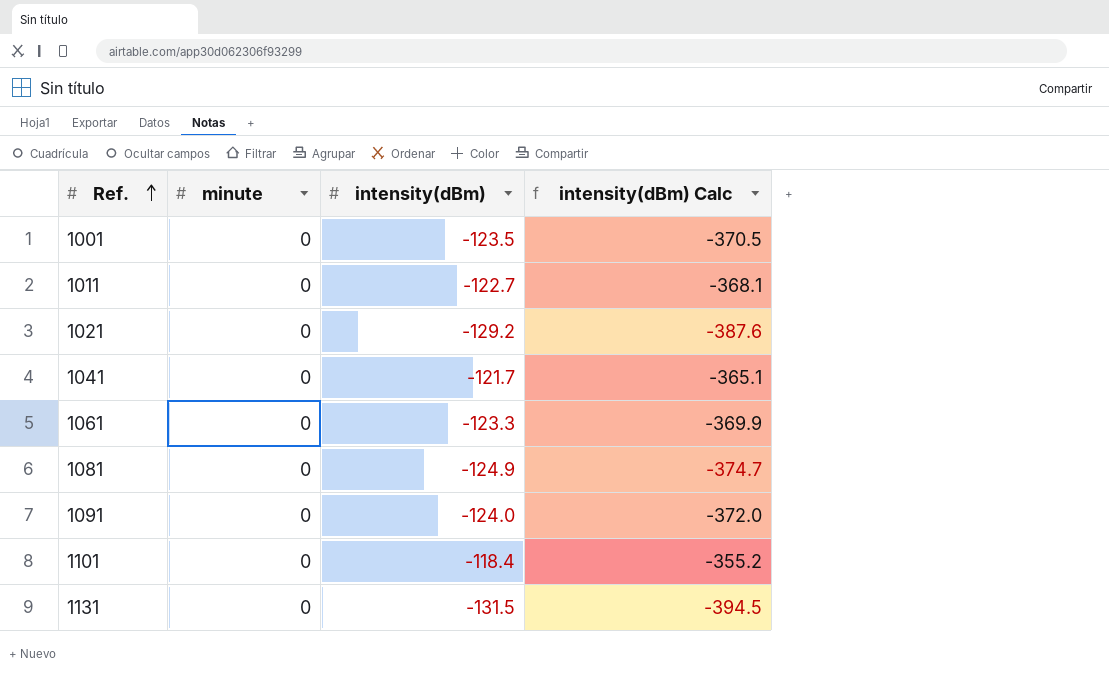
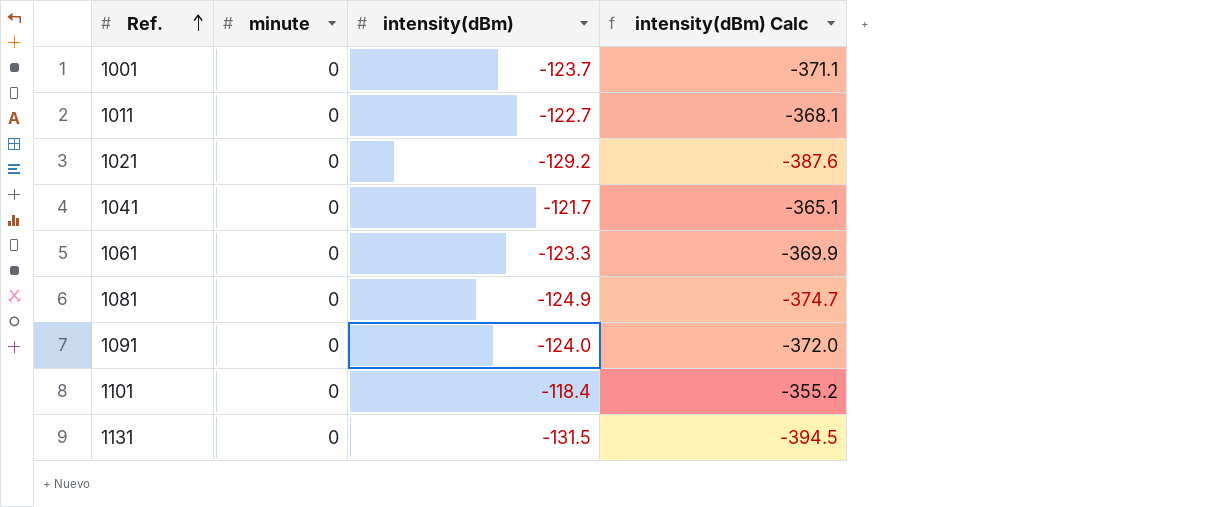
1001 | intensity(dBm): -123.5 -> -123.7
1001 | intensity(dBm) Calc: -370.5 -> -371.1

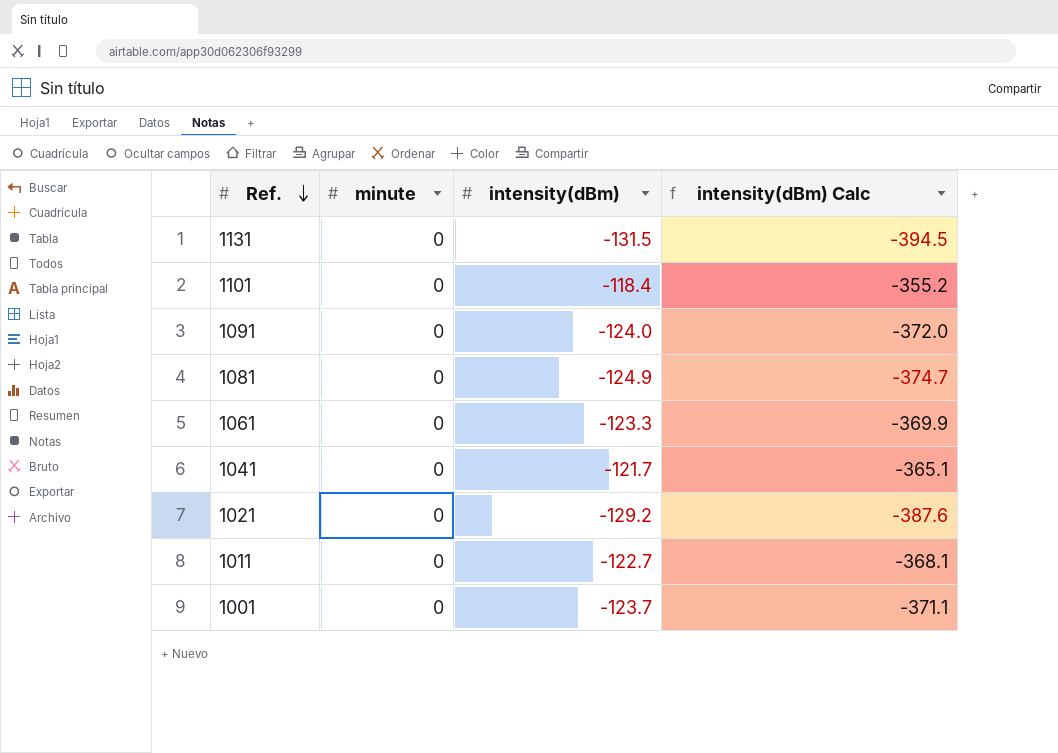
row order: Ref. ascending -> Ref. descending

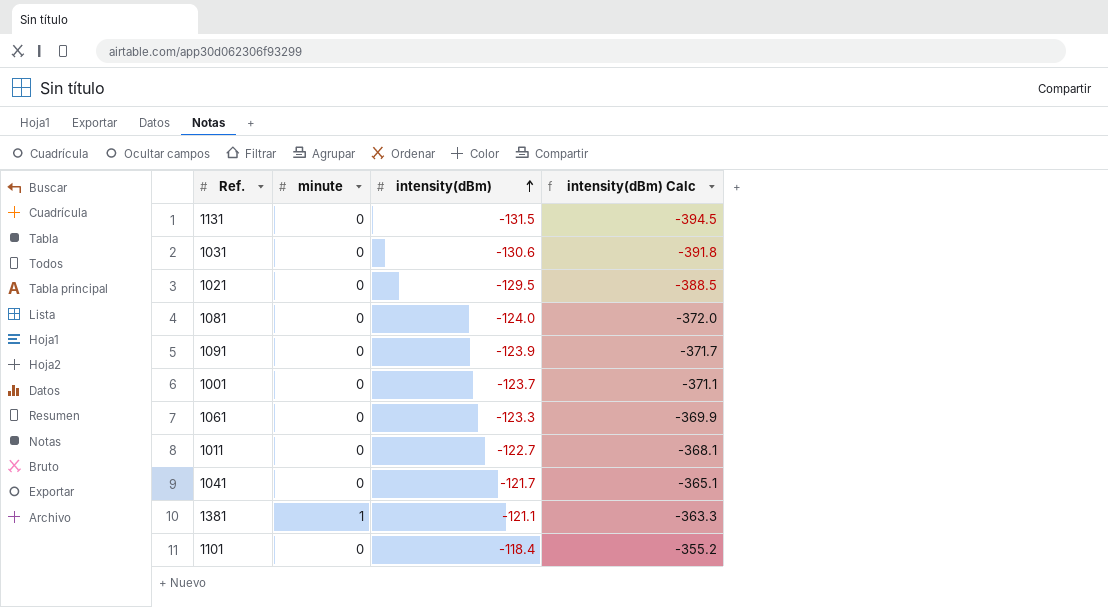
row order: Ref. descending -> intensity(dBm) ascending
row 1031: none -> 0 | -130.6 | -391.8
1021 | intensity(dBm): -129.2 -> -129.5
1021 | intensity(dBm) Calc: -387.6 -> -388.5
1081 | intensity(dBm): -124.9 -> -124.0
1081 | intensity(dBm) Calc: -374.7 -> -372.0
1091 | intensity(dBm): -124.0 -> -123.9
1091 | intensity(dBm) Calc: -372.0 -> -371.7
row 1381: none -> 1 | -121.1 | -363.3

